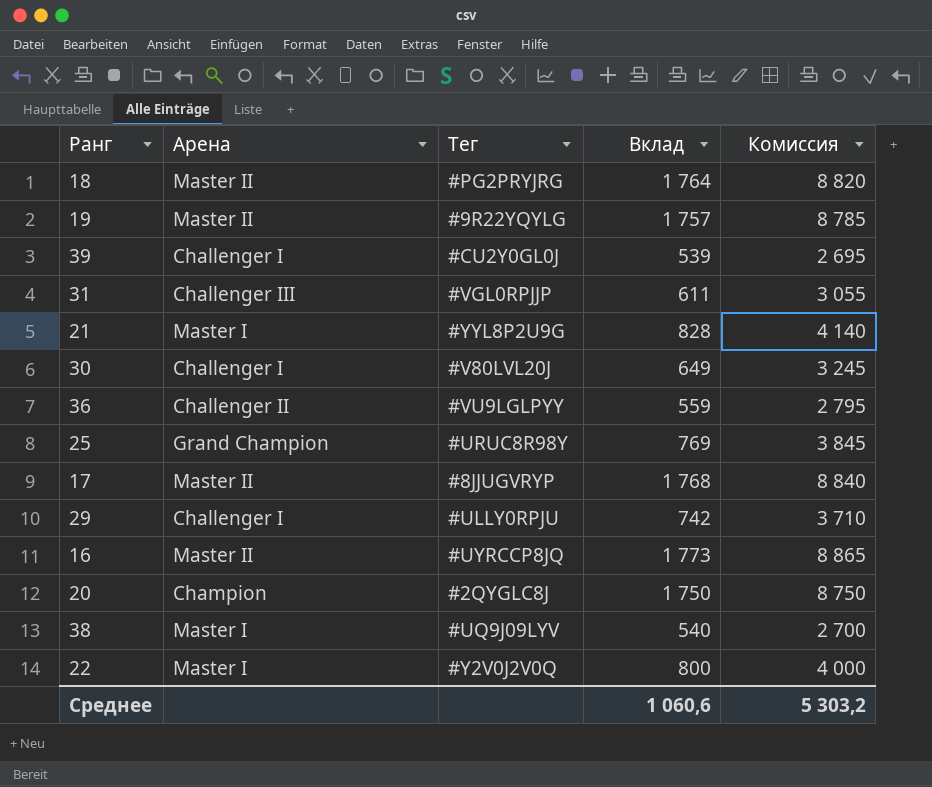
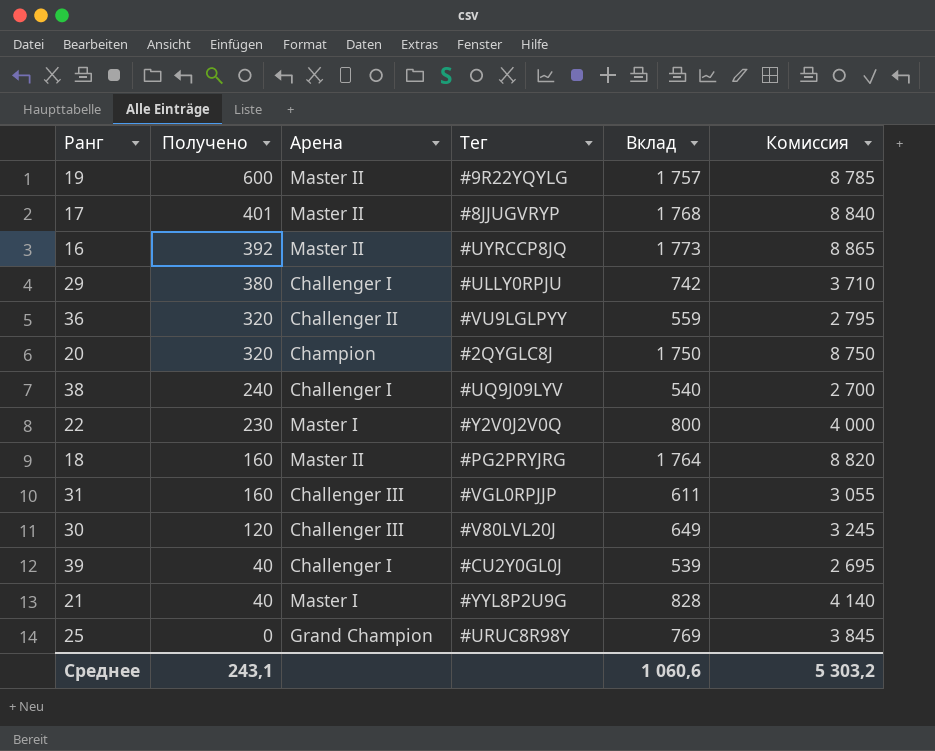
row order: none -> Получено descending
column Получено | position: none -> 2
38 | Арена: Master I -> Challenger I
30 | Арена: Challenger I -> Challenger III

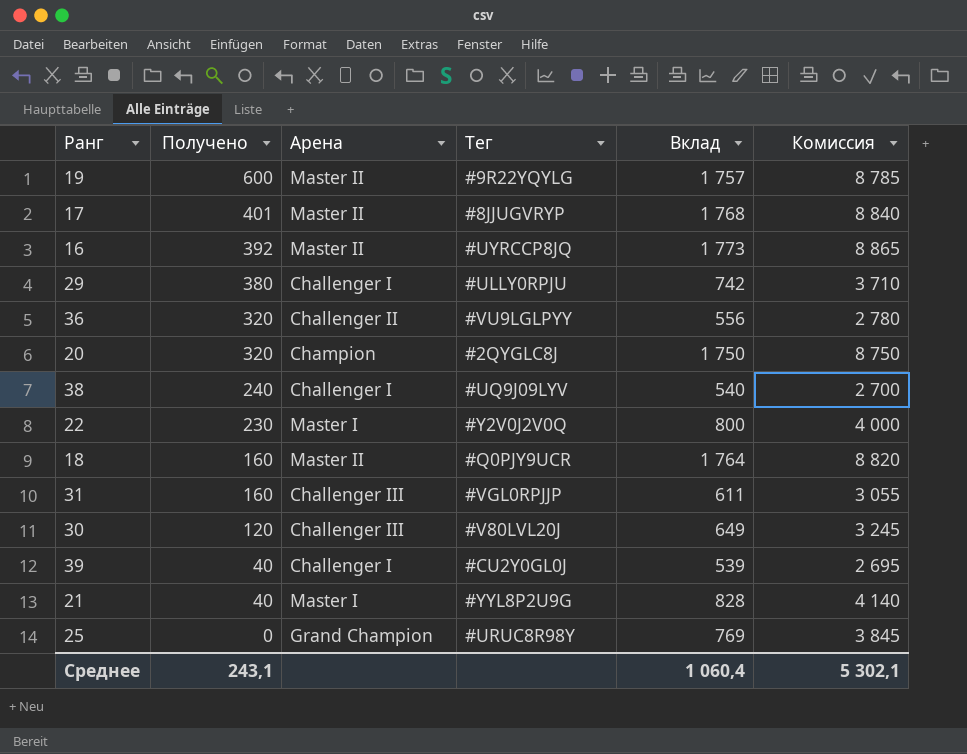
36 | Вклад: 559 -> 556
36 | Комиссия: 2 795 -> 2 780
18 | Тег: #PG2PRYJRG -> #Q0PJY9UCR
Среднее | Вклад: 1 060,6 -> 1 060,4
Среднее | Комиссия: 5 303,2 -> 5 302,1

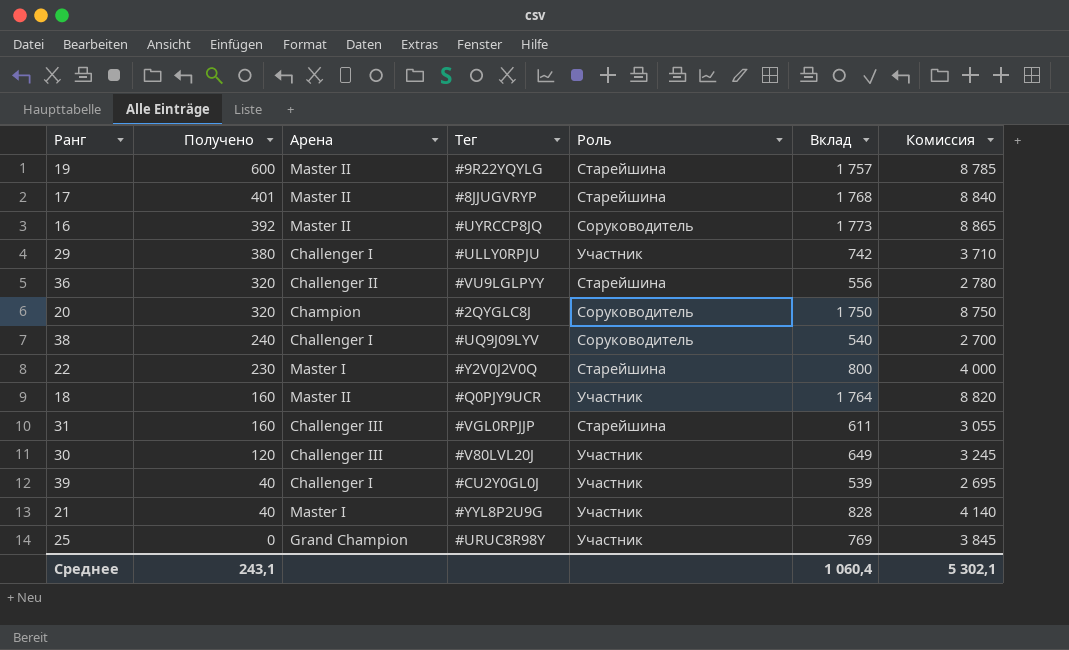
column Роль | position: none -> 5

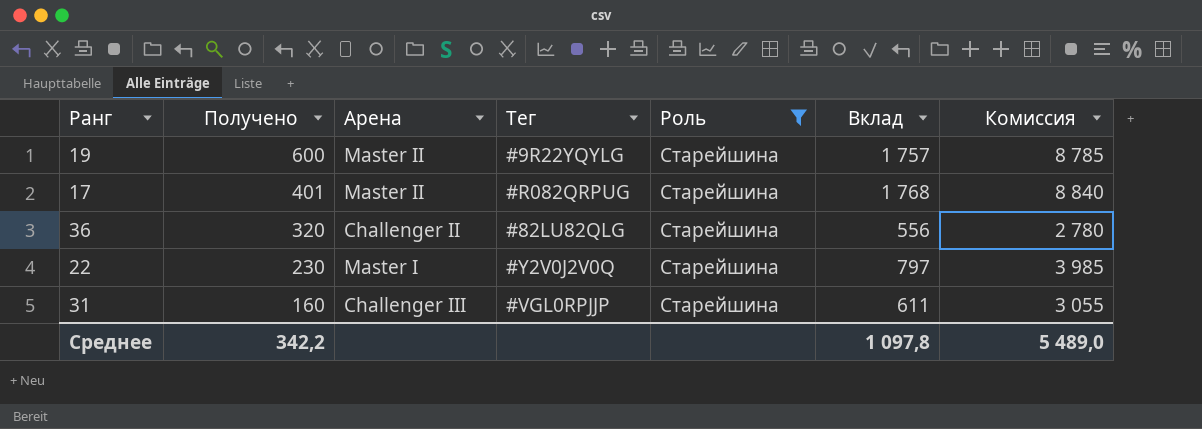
filter: none -> Роль = Старейшина
17 | Тег: #8JJUGVRYP -> #R082QRPUG
36 | Тег: #VU9LGLPYY -> #82LU82QLG
22 | Вклад: 800 -> 797
22 | Комиссия: 4 000 -> 3 985
Среднее | Получено: 243,1 -> 342,2
Среднее | Вклад: 1 060,4 -> 1 097,8
Среднее | Комиссия: 5 302,1 -> 5 489,0

